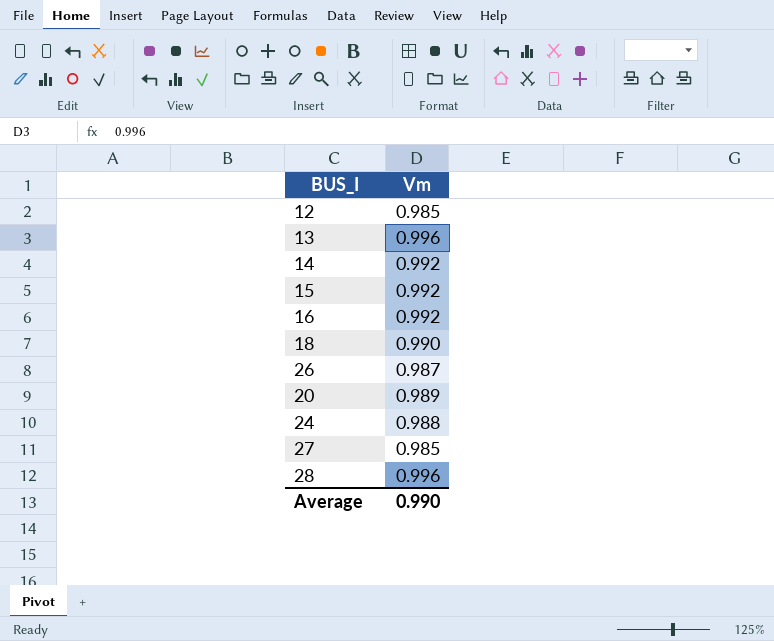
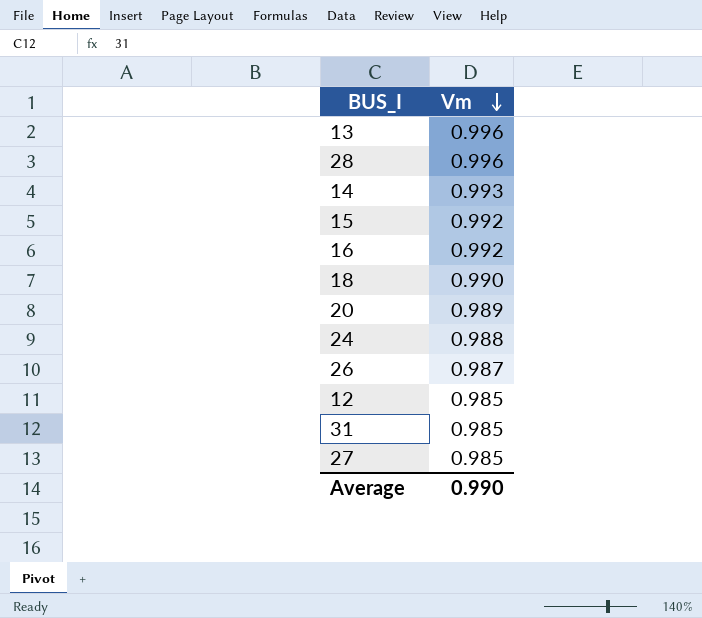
row order: none -> Vm descending
14 | Vm: 0.992 -> 0.993
row 31: none -> 0.985

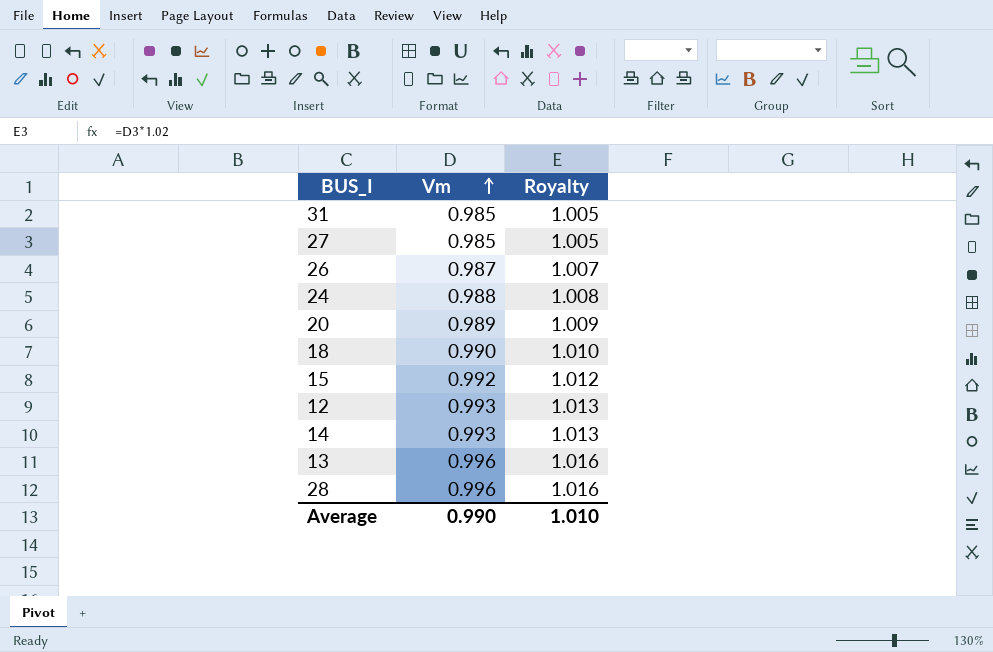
row order: Vm descending -> Vm ascending
column Royalty | formula: none -> [Vm] * 1.02
row 16: 0.992 -> none
12 | Vm: 0.985 -> 0.993

